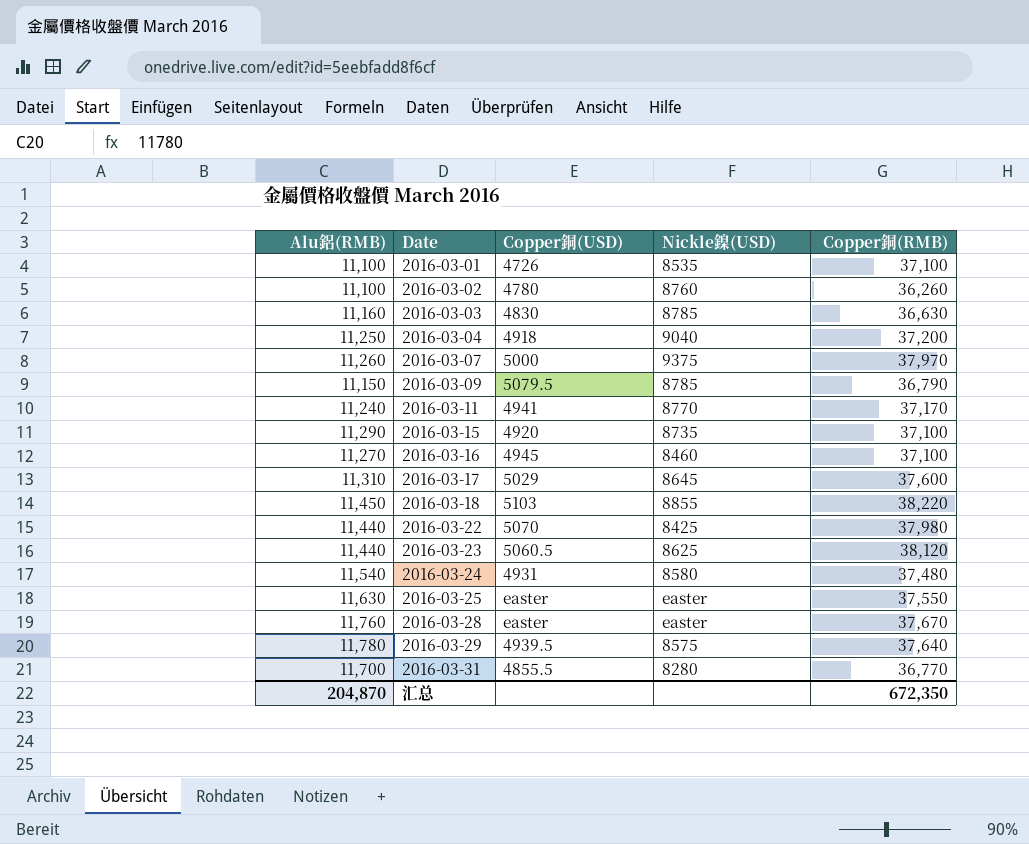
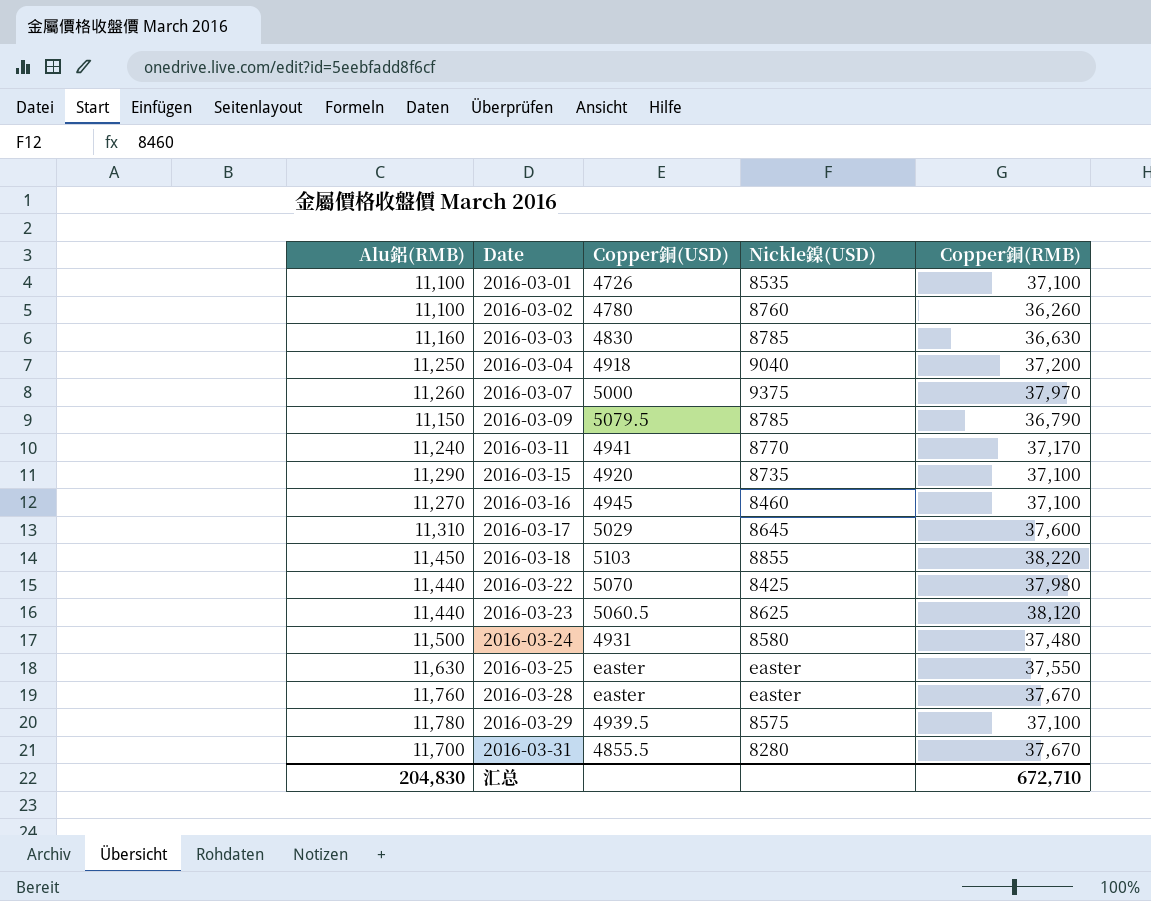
2016-03-24 | Alu鋁(RMB): 11,540 -> 11,500
2016-03-29 | Copper銅(RMB): 37,640 -> 37,100
2016-03-31 | Copper銅(RMB): 36,770 -> 37,670
汇总 | Alu鋁(RMB): 204,870 -> 204,830
汇总 | Copper銅(RMB): 672,350 -> 672,710

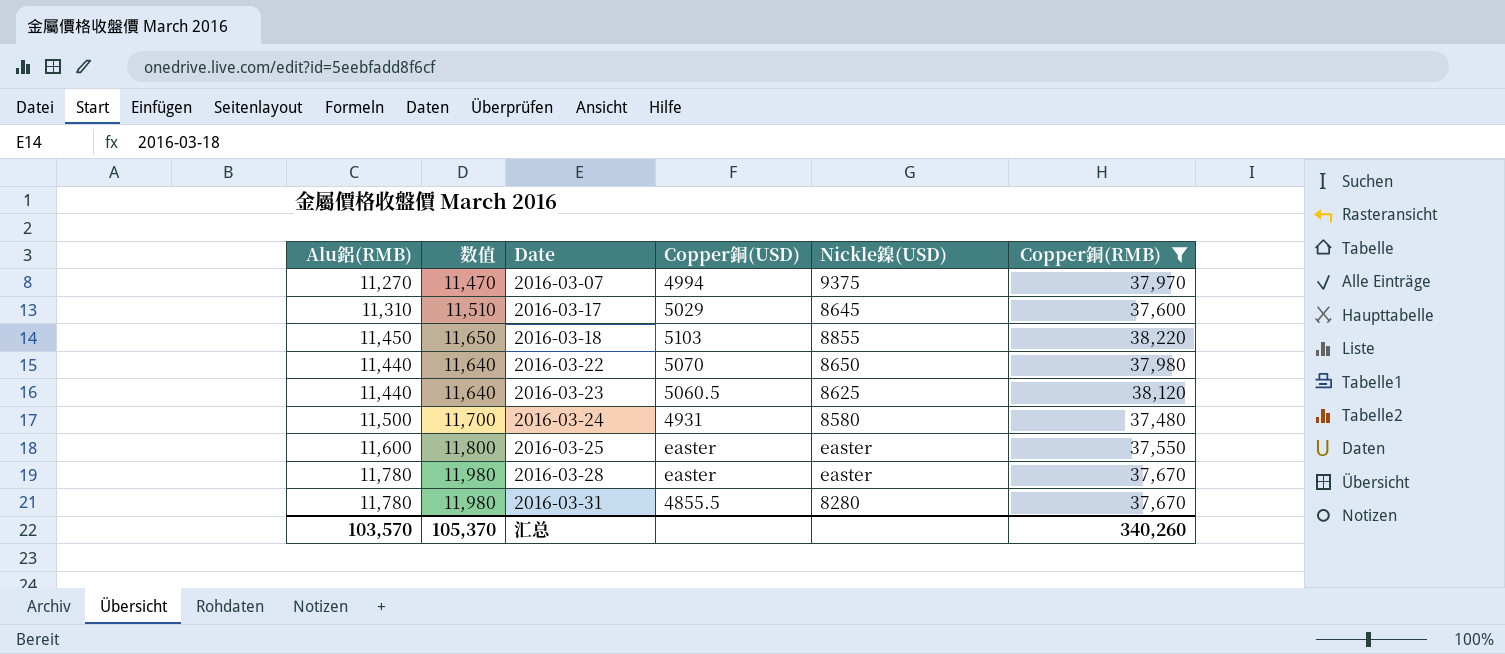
filter: none -> Copper銅(RMB) >= 37,480
column 数值 | formula: none -> [Alu鋁(RMB)] + 200
2016-03-07 | Alu鋁(RMB): 11,260 -> 11,270
2016-03-07 | Copper銅(USD): 5000 -> 4994
2016-03-22 | Nickle鎳(USD): 8425 -> 8650
2016-03-25 | Alu鋁(RMB): 11,630 -> 11,600
2016-03-28 | Alu鋁(RMB): 11,760 -> 11,780
2016-03-31 | Alu鋁(RMB): 11,700 -> 11,780
汇总 | Alu鋁(RMB): 204,830 -> 103,570
汇总 | Copper銅(RMB): 672,710 -> 340,260

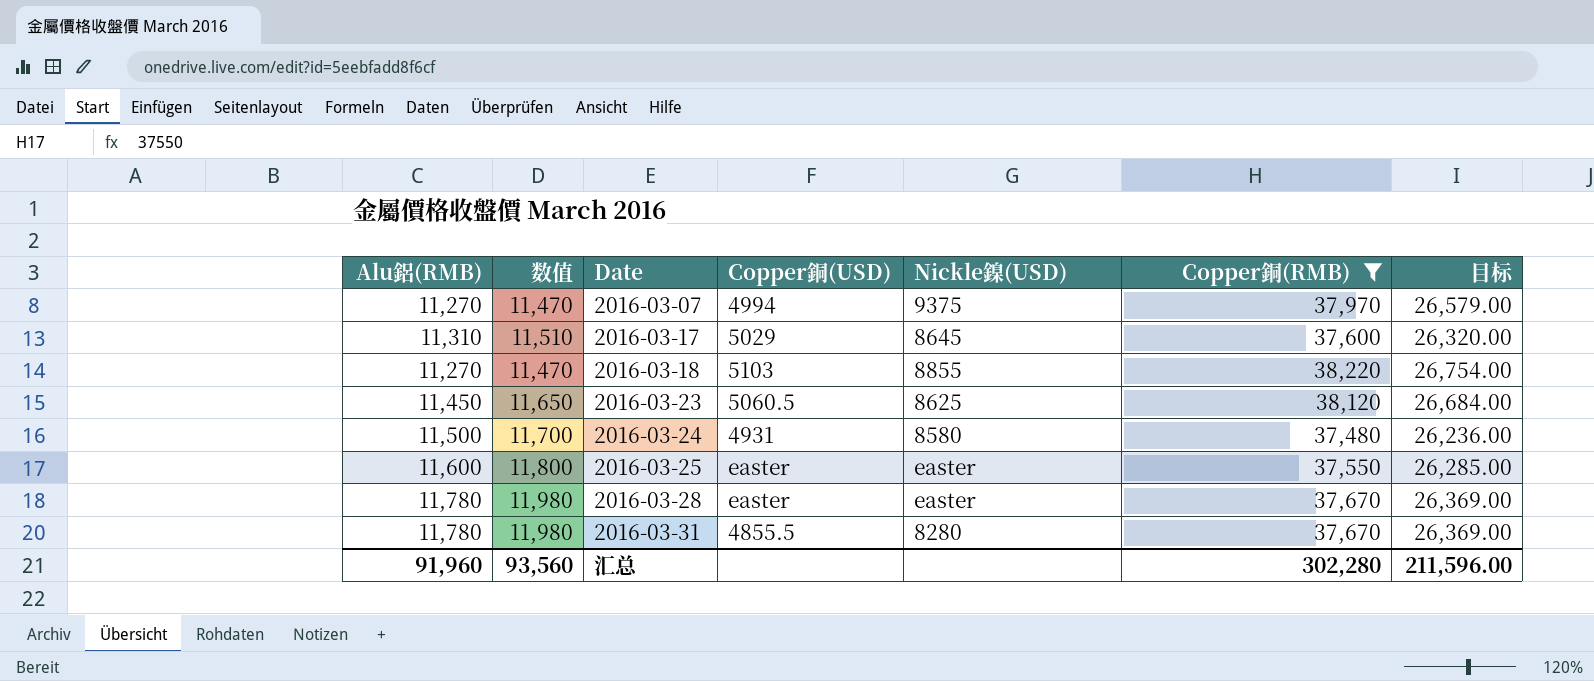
column 目标 | formula: none -> [Copper銅(RMB)] * 0.7
row 2016-03-22: 11,440 | 11,640 | 5070 | 8650 | 37,980 -> none
2016-03-18 | Alu鋁(RMB): 11,450 -> 11,270
2016-03-18 | 数值: 11,650 -> 11,470
2016-03-23 | Alu鋁(RMB): 11,440 -> 11,450
2016-03-23 | 数值: 11,640 -> 11,650
汇总 | Alu鋁(RMB): 103,570 -> 91,960
汇总 | 数值: 105,370 -> 93,560
汇总 | Copper銅(RMB): 340,260 -> 302,280

